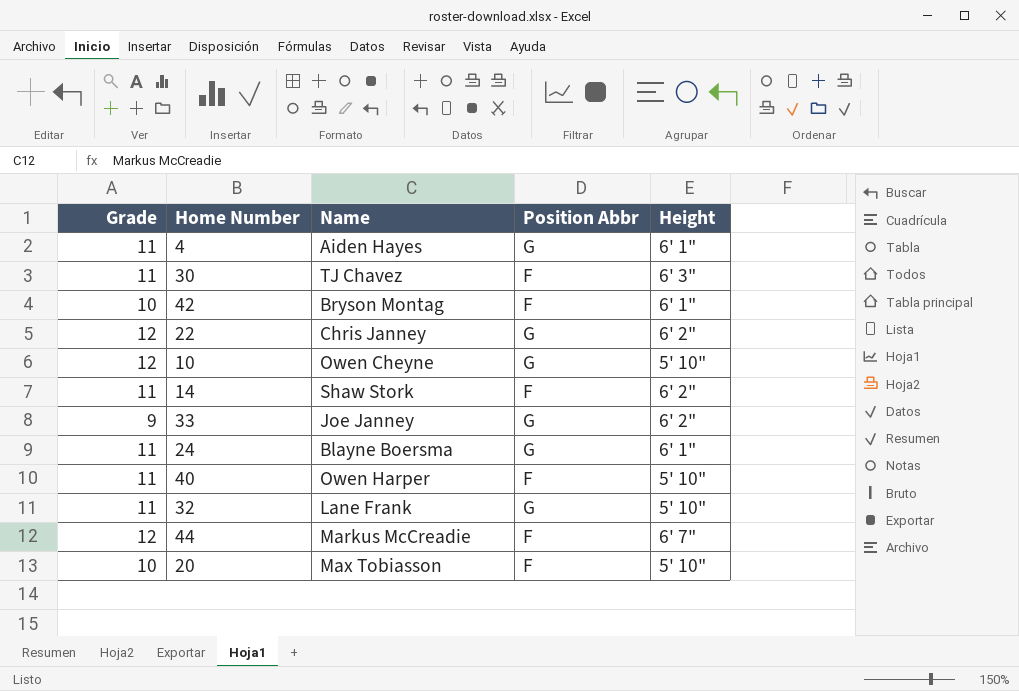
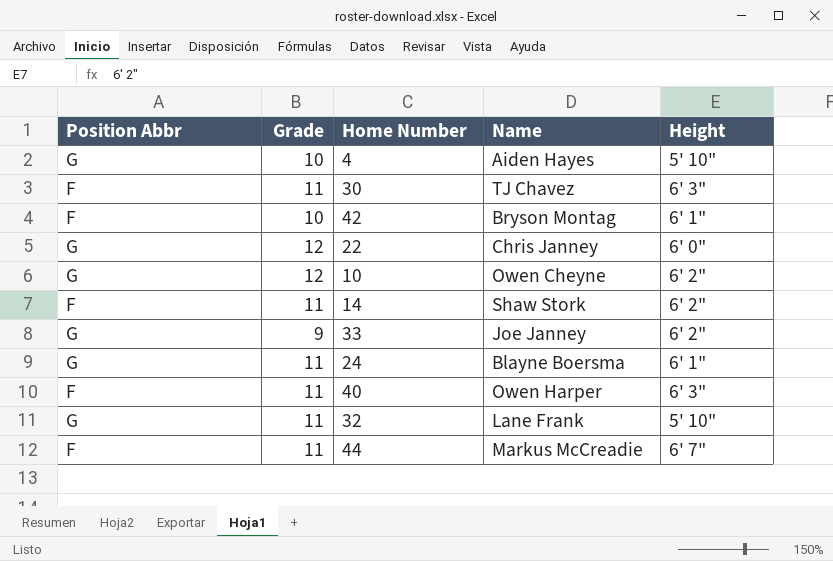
column Position Abbr | position: 4 -> 1
row 20: 10 | Max Tobiasson | F | 5' 10" -> none
4 | Grade: 11 -> 10
4 | Height: 6' 1" -> 5' 10"
22 | Height: 6' 2" -> 6' 0"
10 | Height: 5' 10" -> 6' 2"
40 | Height: 5' 10" -> 6' 3"
44 | Grade: 12 -> 11

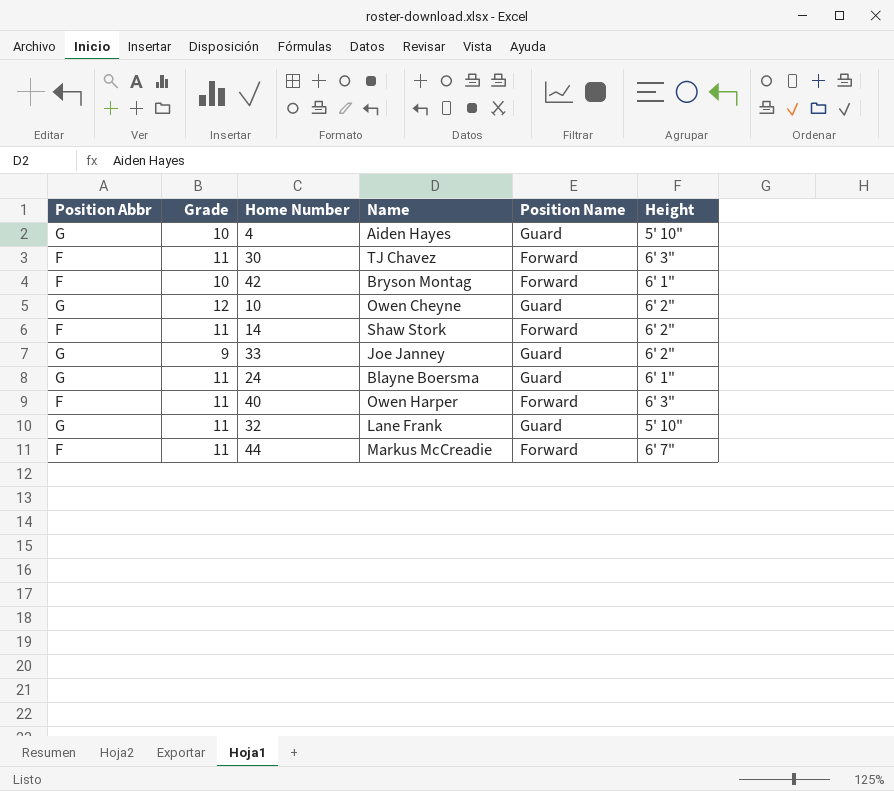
column Position Name | position: none -> 5
row 22: G | 12 | Chris Janney | 6' 0" -> none

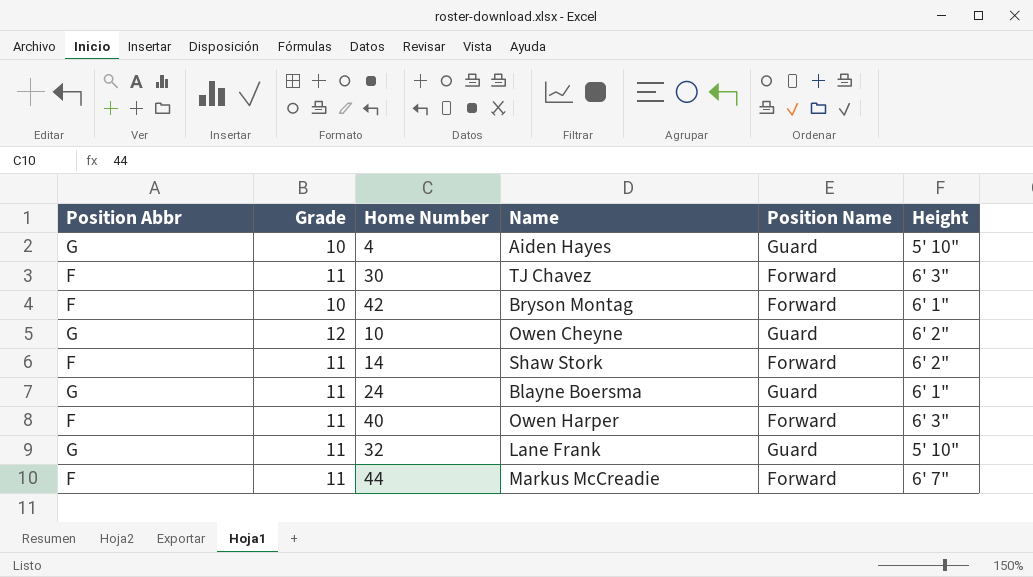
row 33: G | 9 | Joe Janney | Guard | 6' 2" -> none

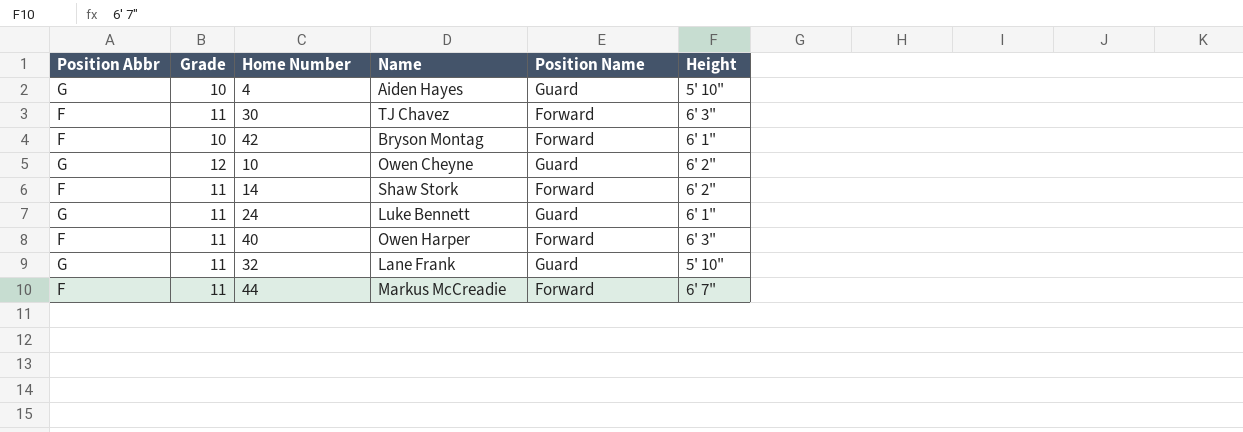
24 | Name: Blayne Boersma -> Luke Bennett

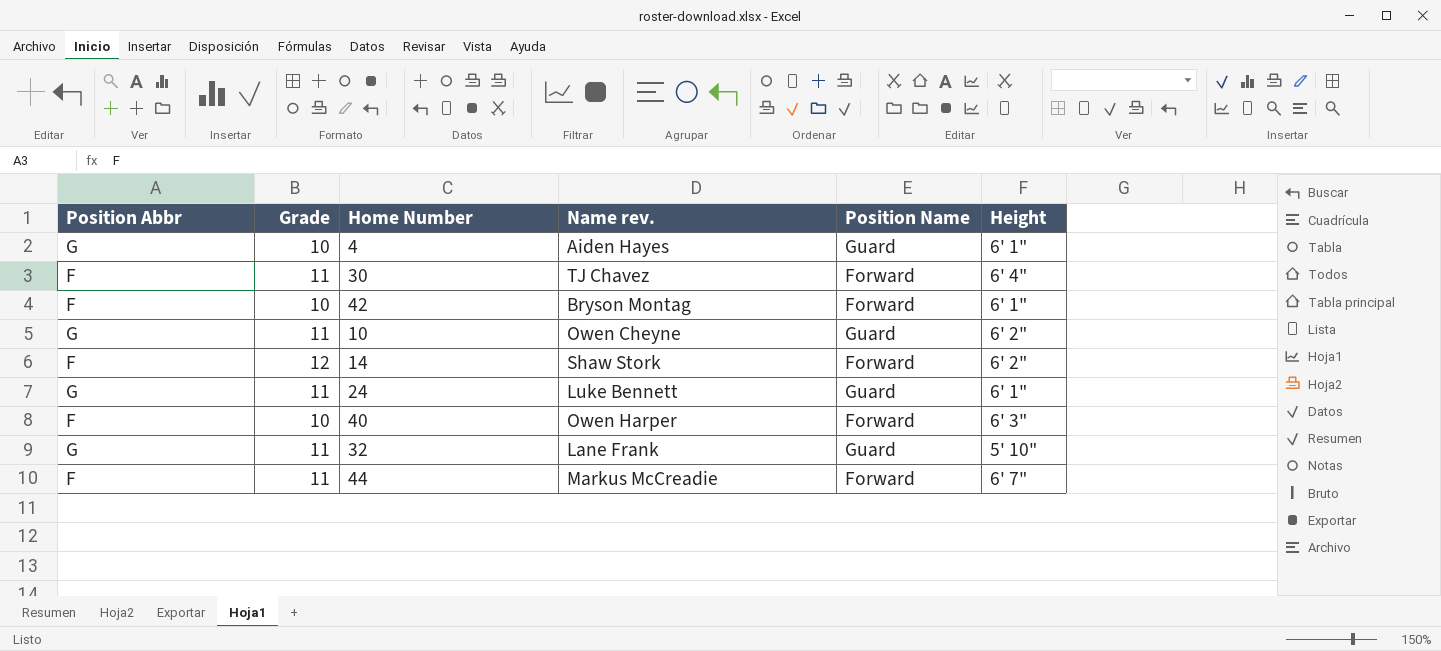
column name: Name -> Name rev.
4 | Height: 5' 10" -> 6' 1"
30 | Height: 6' 3" -> 6' 4"
10 | Grade: 12 -> 11
14 | Grade: 11 -> 12
40 | Grade: 11 -> 10

